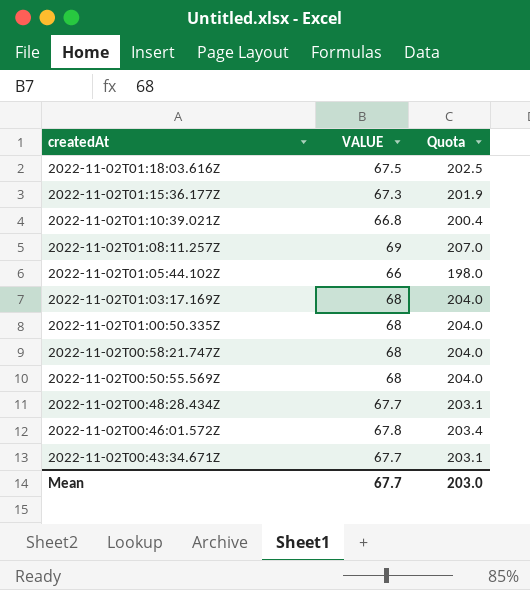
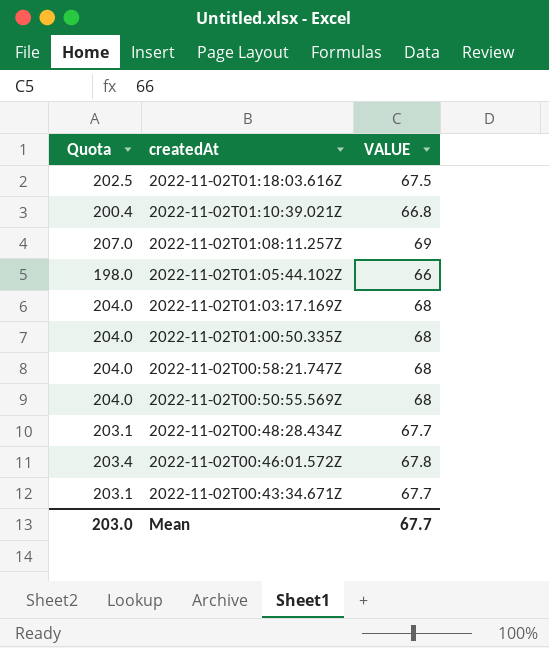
column Quota | position: 3 -> 1
row 2022-11-02T01:15:36.177Z: 67.3 | 201.9 -> none

